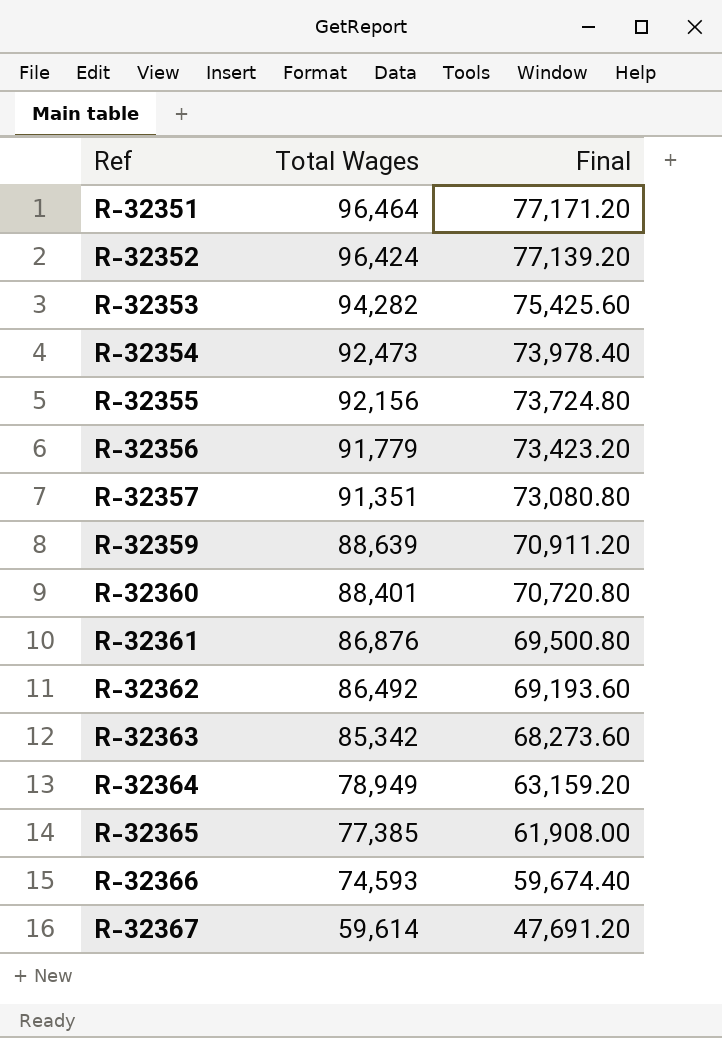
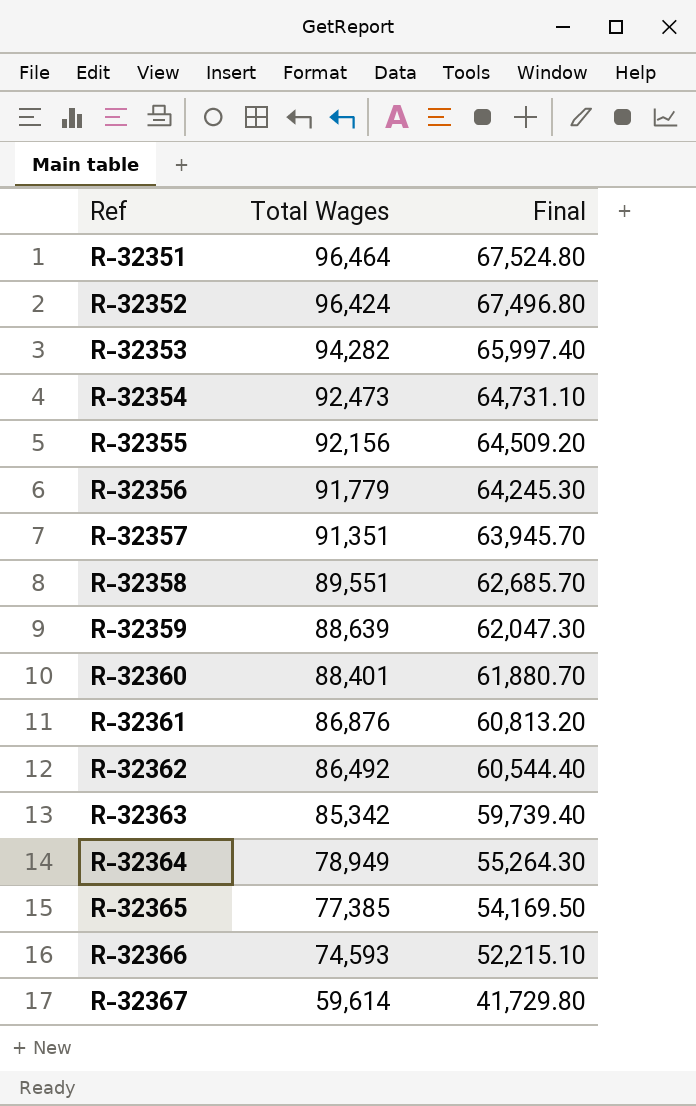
column Final | formula: [Total Wages] * 0.8 -> [Total Wages] * 0.7
row R-32358: none -> 89,551 | 62,685.70

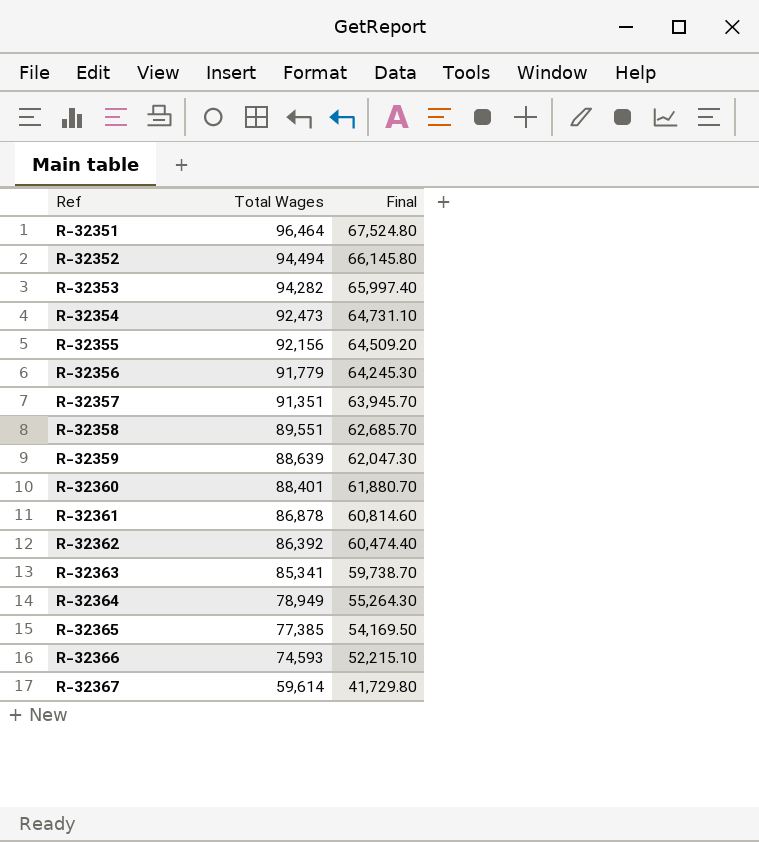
R-32352 | Total Wages: 96,424 -> 94,494
R-32352 | Final: 67,496.80 -> 66,145.80
R-32361 | Total Wages: 86,876 -> 86,878
R-32361 | Final: 60,813.20 -> 60,814.60
R-32362 | Total Wages: 86,492 -> 86,392
R-32362 | Final: 60,544.40 -> 60,474.40
R-32363 | Total Wages: 85,342 -> 85,341
R-32363 | Final: 59,739.40 -> 59,738.70

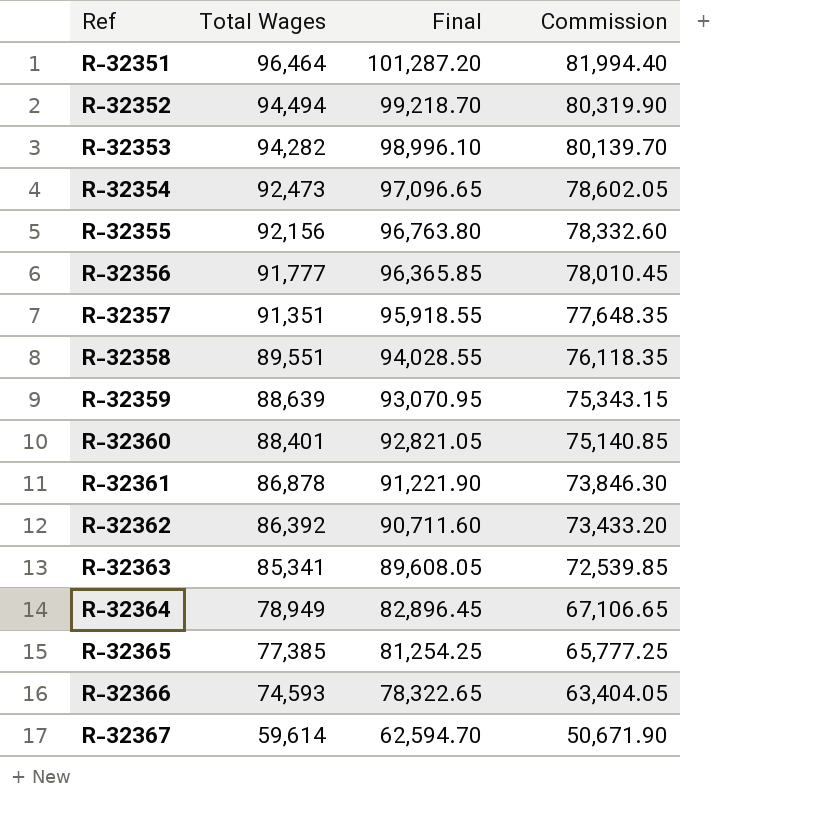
column Final | formula: [Total Wages] * 0.7 -> [Total Wages] * 1.05
column Commission | formula: none -> [Total Wages] * 0.85
R-32356 | Total Wages: 91,779 -> 91,777

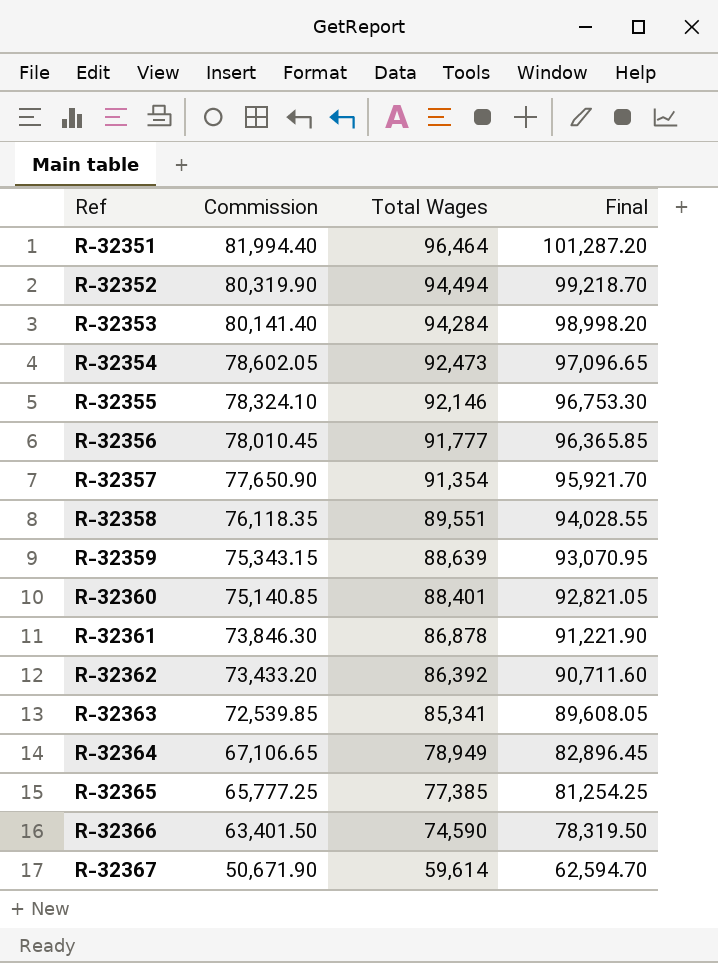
column Commission | position: 4 -> 2
R-32353 | Commission: 80,139.70 -> 80,141.40
R-32353 | Total Wages: 94,282 -> 94,284
R-32353 | Final: 98,996.10 -> 98,998.20
R-32355 | Commission: 78,332.60 -> 78,324.10
R-32355 | Total Wages: 92,156 -> 92,146
R-32355 | Final: 96,763.80 -> 96,753.30
R-32357 | Commission: 77,648.35 -> 77,650.90
R-32357 | Total Wages: 91,351 -> 91,354
R-32357 | Final: 95,918.55 -> 95,921.70
R-32366 | Commission: 63,404.05 -> 63,401.50
R-32366 | Total Wages: 74,593 -> 74,590
R-32366 | Final: 78,322.65 -> 78,319.50

